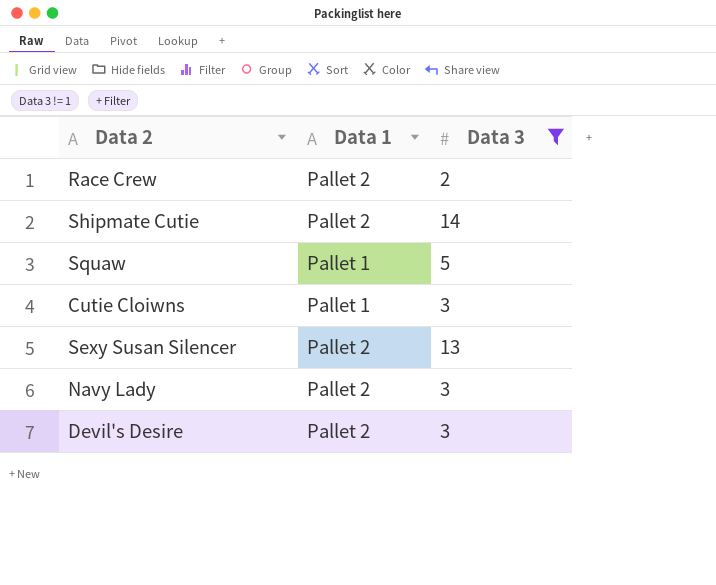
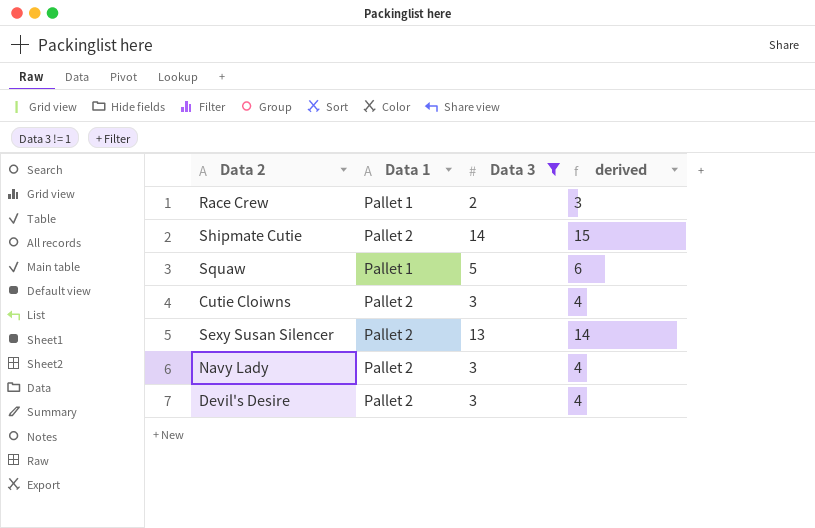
column derived | formula: none -> [Data 3] + 1
Race Crew | Data 1: Pallet 2 -> Pallet 1
Cutie Cloiwns | Data 1: Pallet 1 -> Pallet 2

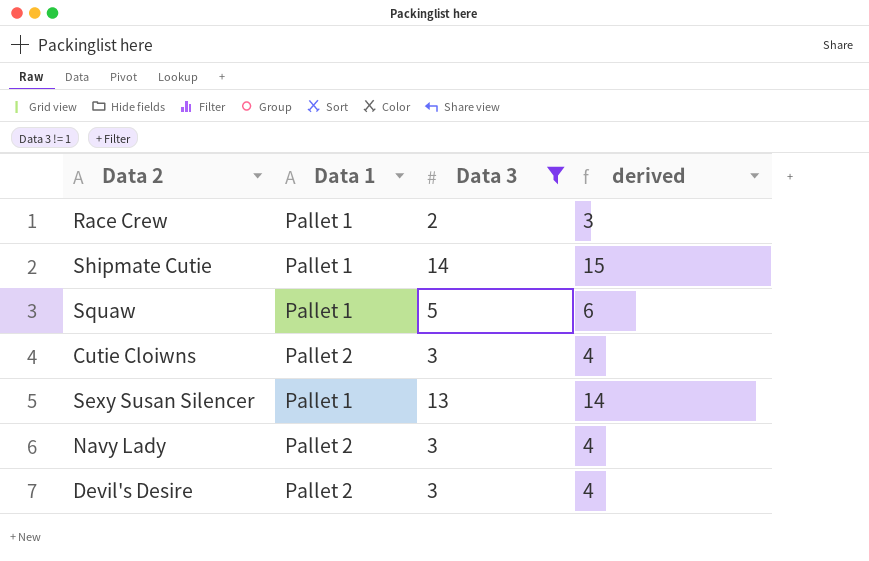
Shipmate Cutie | Data 1: Pallet 2 -> Pallet 1
Sexy Susan Silencer | Data 1: Pallet 2 -> Pallet 1

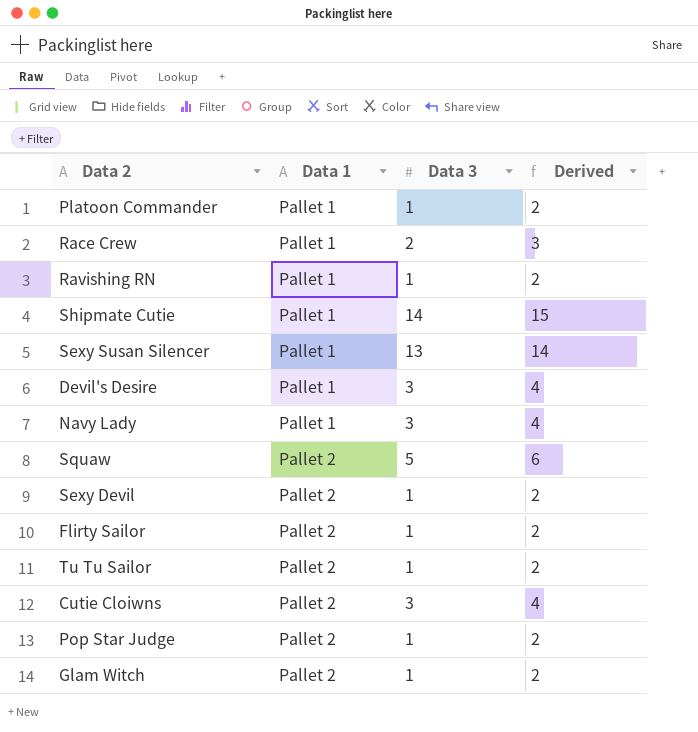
filter: Data 3 != 1 -> none
row order: none -> Data 1 ascending
column name: derived -> Derived
Devil's Desire | Data 1: Pallet 2 -> Pallet 1
Navy Lady | Data 1: Pallet 2 -> Pallet 1
Squaw | Data 1: Pallet 1 -> Pallet 2

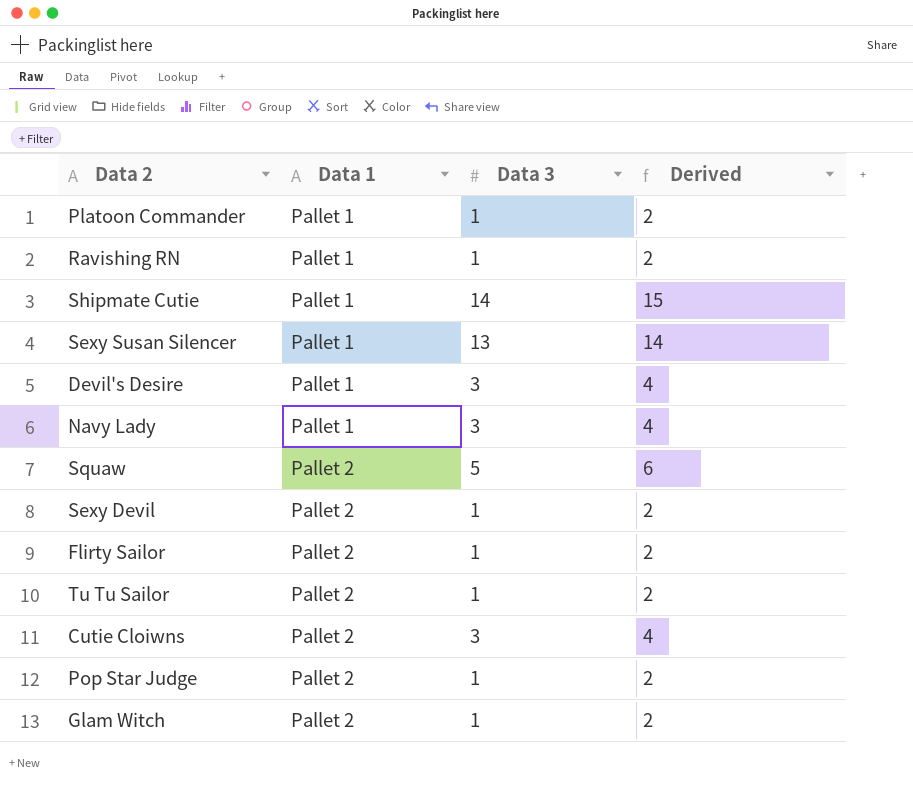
row Race Crew: Pallet 1 | 2 | 3 -> none

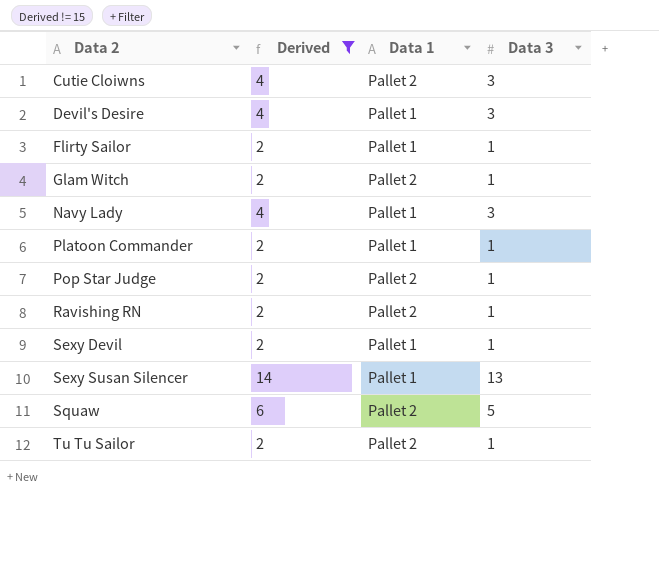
filter: none -> Derived != 15
row order: Data 1 ascending -> Data 2 ascending
column Derived | position: 4 -> 2
Flirty Sailor | Data 1: Pallet 2 -> Pallet 1
Ravishing RN | Data 1: Pallet 1 -> Pallet 2
Sexy Devil | Data 1: Pallet 2 -> Pallet 1

